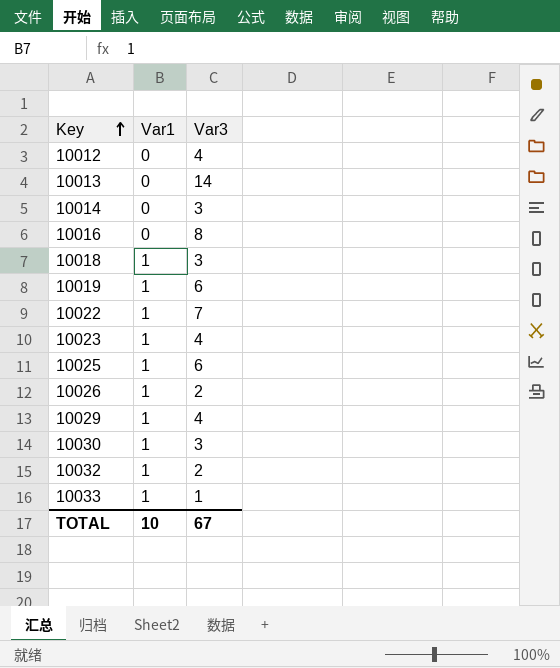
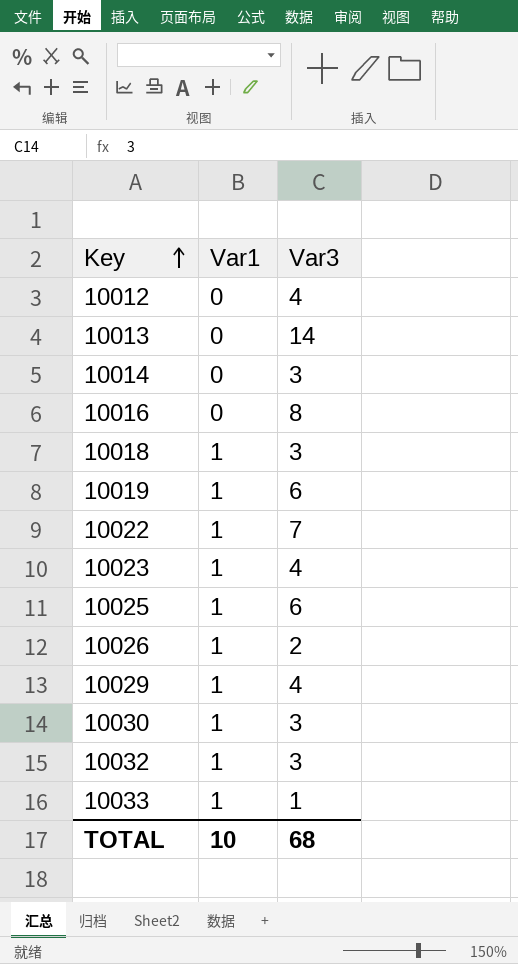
10032 | Var3: 2 -> 3
TOTAL | Var3: 67 -> 68

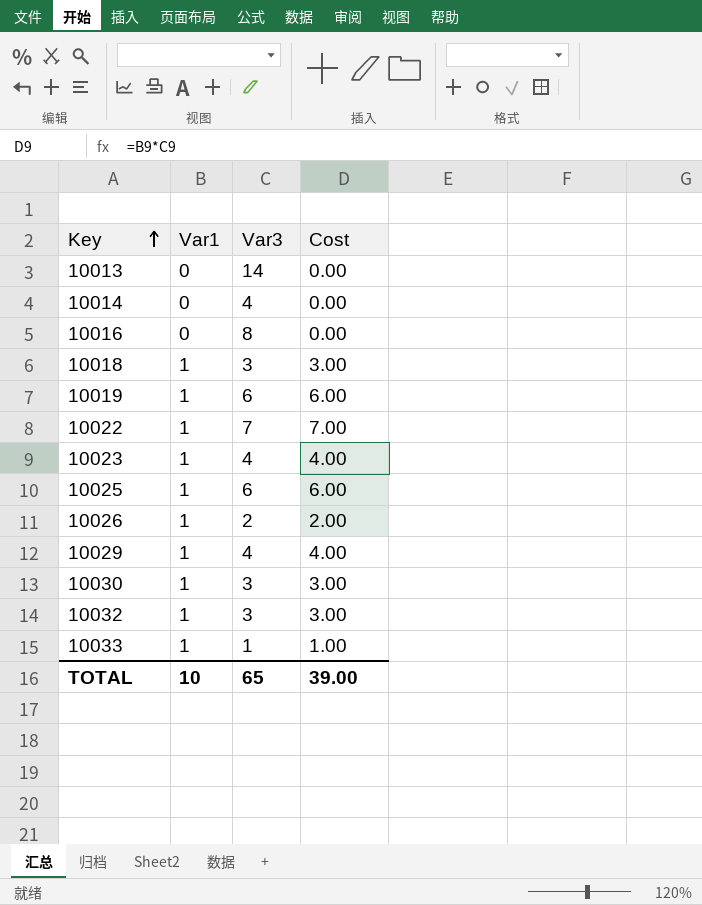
column Cost | formula: none -> [Var1] * [Var3]
row 10012: 0 | 4 -> none
10014 | Var3: 3 -> 4
TOTAL | Var3: 68 -> 65

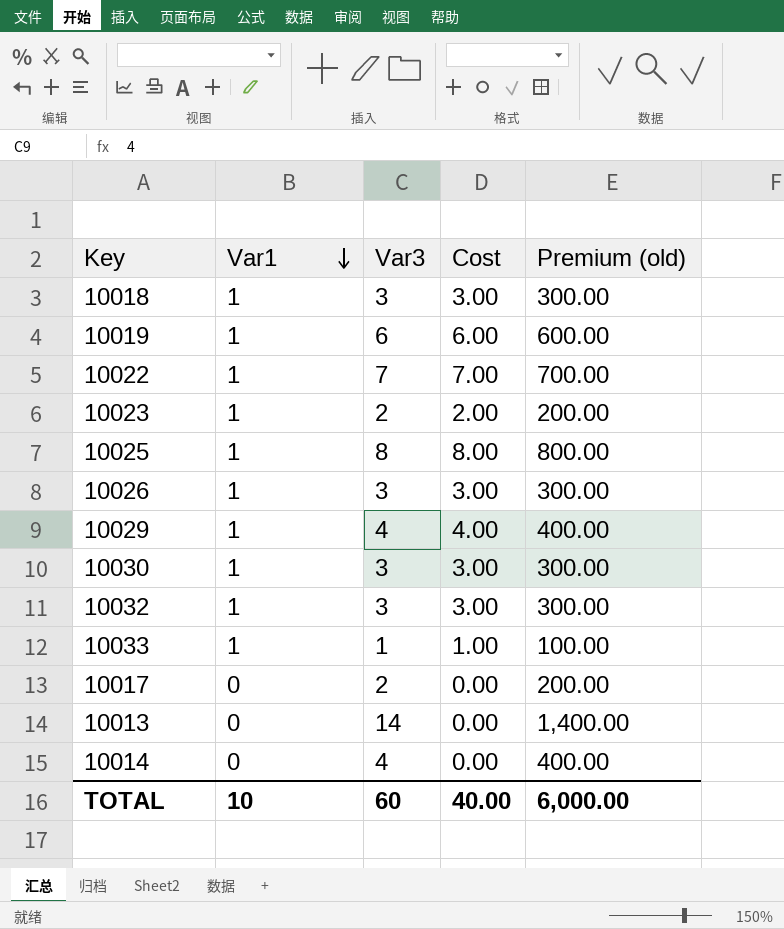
row order: Key ascending -> Var1 descending
column Premium (old) | formula: none -> [Var3] * 100
row 10016: 0 | 8 | 0.00 -> none
10023 | Var3: 4 -> 2
10023 | Cost: 4.00 -> 2.00
10025 | Var3: 6 -> 8
10025 | Cost: 6.00 -> 8.00
10026 | Var3: 2 -> 3
10026 | Cost: 2.00 -> 3.00
row 10017: none -> 0 | 2 | 0.00 | 200.00
TOTAL | Var3: 65 -> 60
TOTAL | Cost: 39.00 -> 40.00

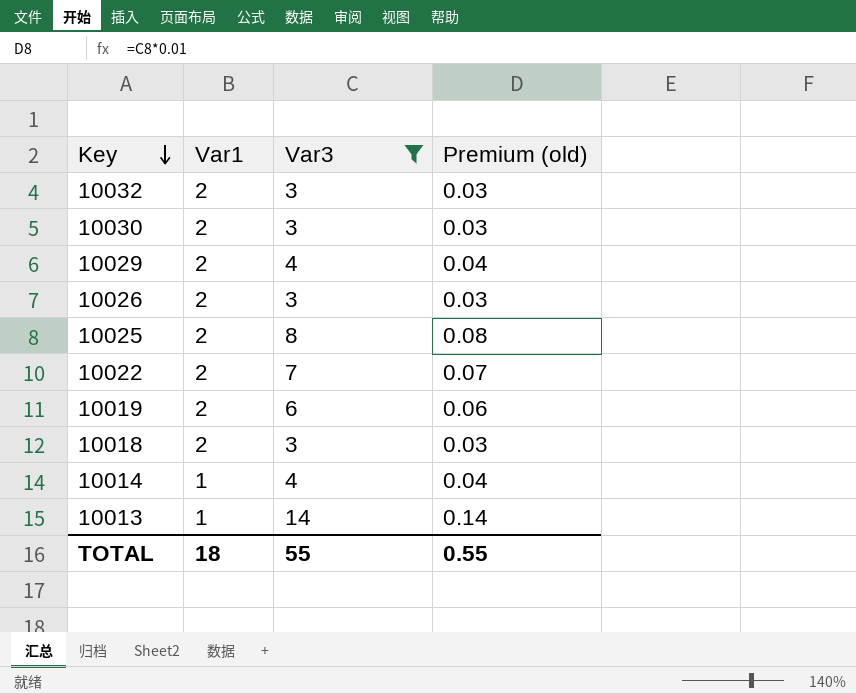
filter: none -> Var3 >= 3
row order: Var1 descending -> Key descending
column Cost | formula: [Var1] * [Var3] -> none
column Premium (old) | formula: [Var3] * 100 -> [Var3] * 0.01
10032 | Var1: 1 -> 2
10030 | Var1: 1 -> 2
10029 | Var1: 1 -> 2
10026 | Var1: 1 -> 2
10025 | Var1: 1 -> 2
10022 | Var1: 1 -> 2
10019 | Var1: 1 -> 2
10018 | Var1: 1 -> 2
10014 | Var1: 0 -> 1
10013 | Var1: 0 -> 1
TOTAL | Var1: 10 -> 18
TOTAL | Var3: 60 -> 55
TOTAL | Premium (old): 6,000.00 -> 0.55

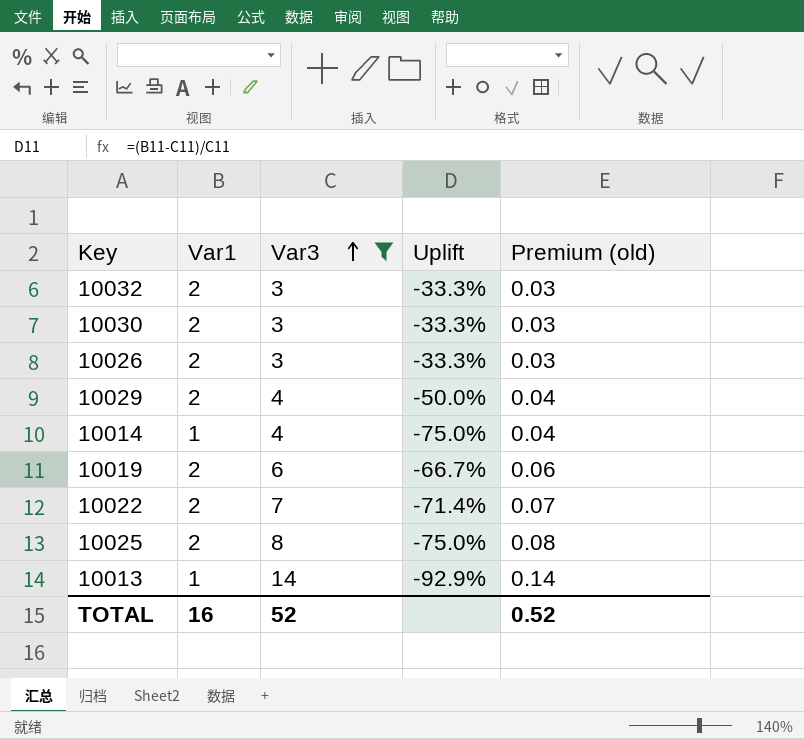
row order: Key descending -> Var3 ascending
column Uplift | formula: none -> ([Var1] - [Var3]) / [Var3]
row 10018: 2 | 3 | 0.03 -> none
TOTAL | Var1: 18 -> 16
TOTAL | Var3: 55 -> 52
TOTAL | Premium (old): 0.55 -> 0.52

